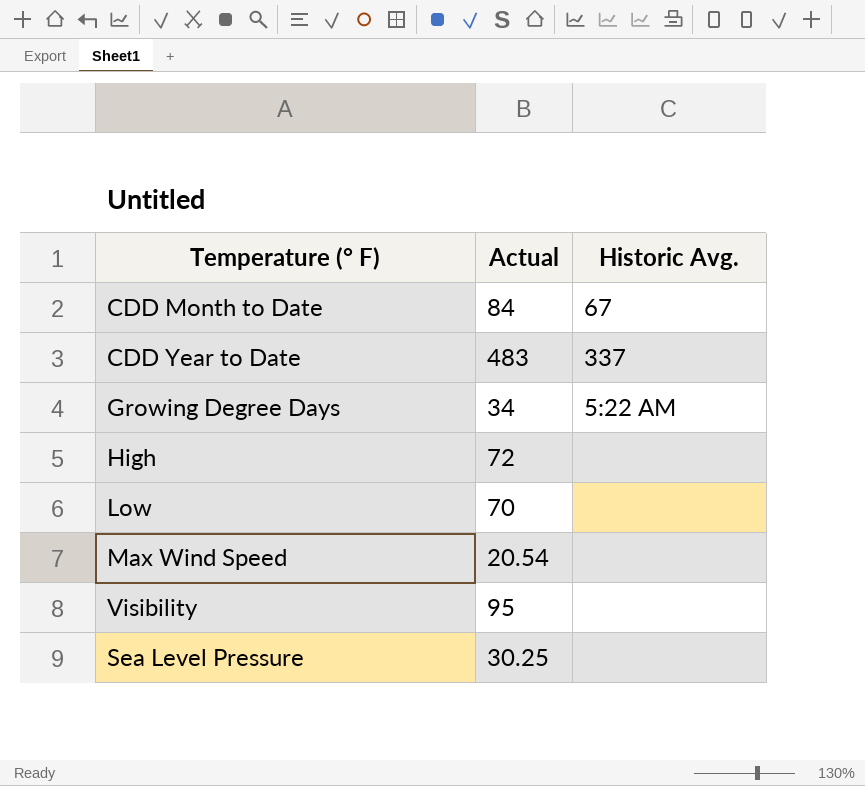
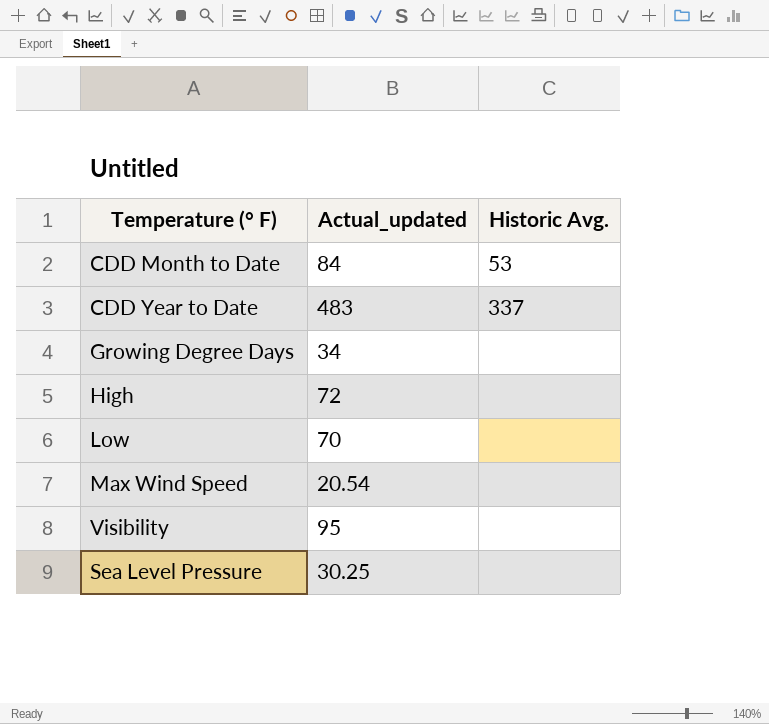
column name: Actual -> Actual_updated
CDD Month to Date | Historic Avg.: 67 -> 53
Growing Degree Days | Historic Avg.: 5:22 AM -> none

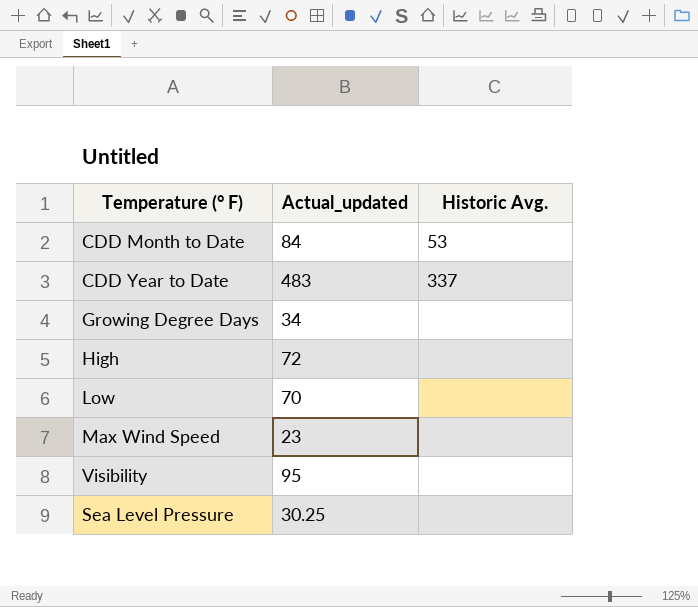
Max Wind Speed | Actual_updated: 20.54 -> 23

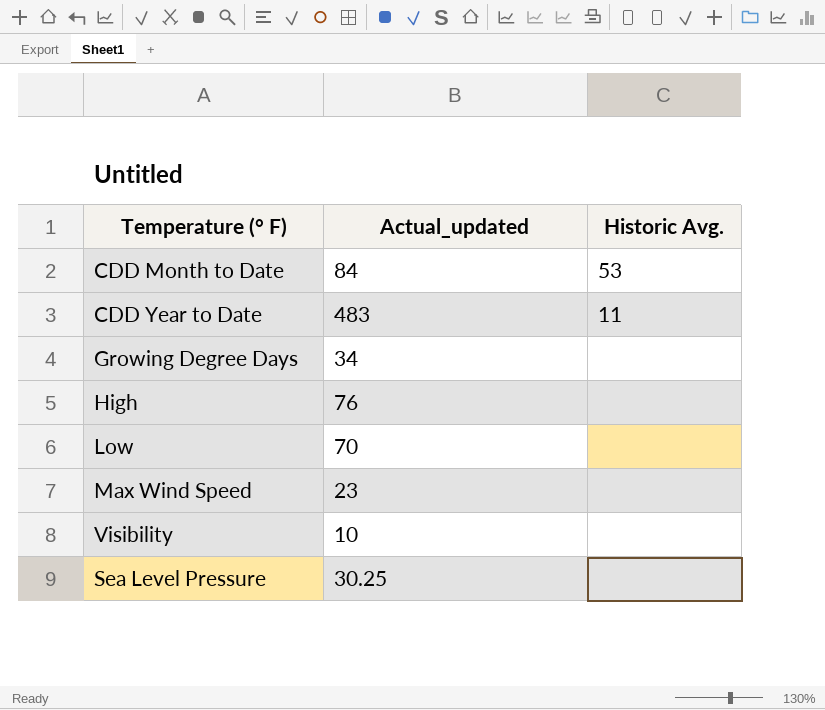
CDD Year to Date | Historic Avg.: 337 -> 11
High | Actual_updated: 72 -> 76
Visibility | Actual_updated: 95 -> 10

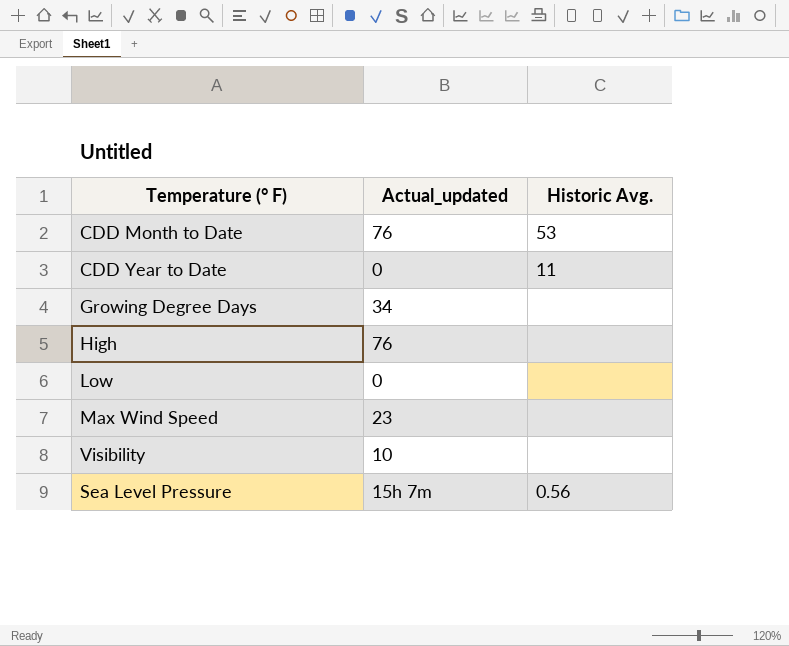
CDD Month to Date | Actual_updated: 84 -> 76
CDD Year to Date | Actual_updated: 483 -> 0
Low | Actual_updated: 70 -> 0
Sea Level Pressure | Actual_updated: 30.25 -> 15h 7m
Sea Level Pressure | Historic Avg.: none -> 0.56

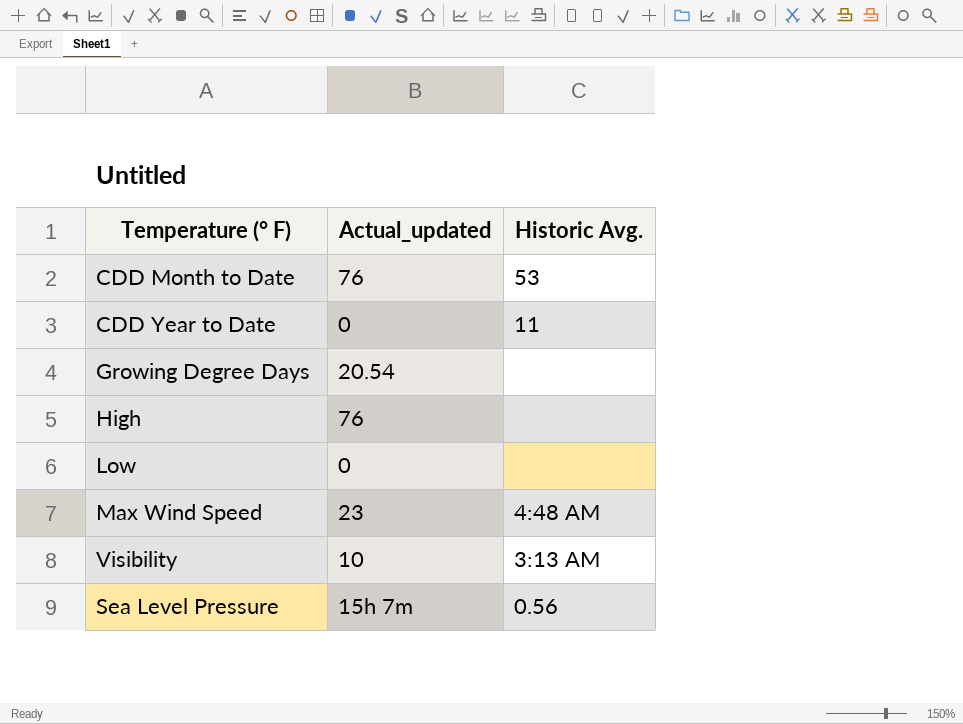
Growing Degree Days | Actual_updated: 34 -> 20.54
Max Wind Speed | Historic Avg.: none -> 4:48 AM
Visibility | Historic Avg.: none -> 3:13 AM

